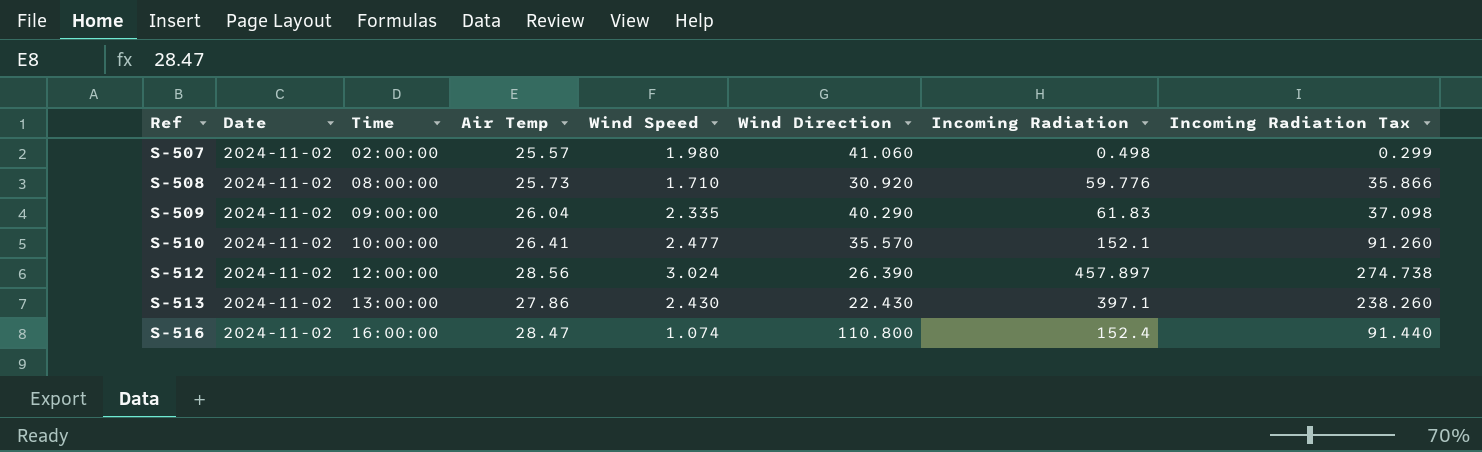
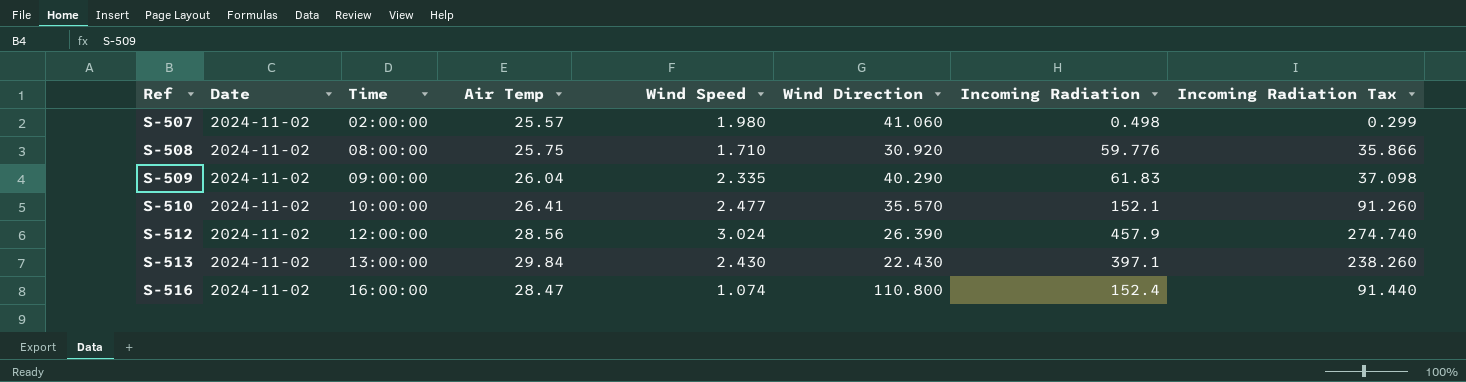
S-508 | Air Temp: 25.73 -> 25.75
S-512 | Incoming Radiation: 457.897 -> 457.9
S-512 | Incoming Radiation Tax: 274.738 -> 274.740
S-513 | Air Temp: 27.86 -> 29.84

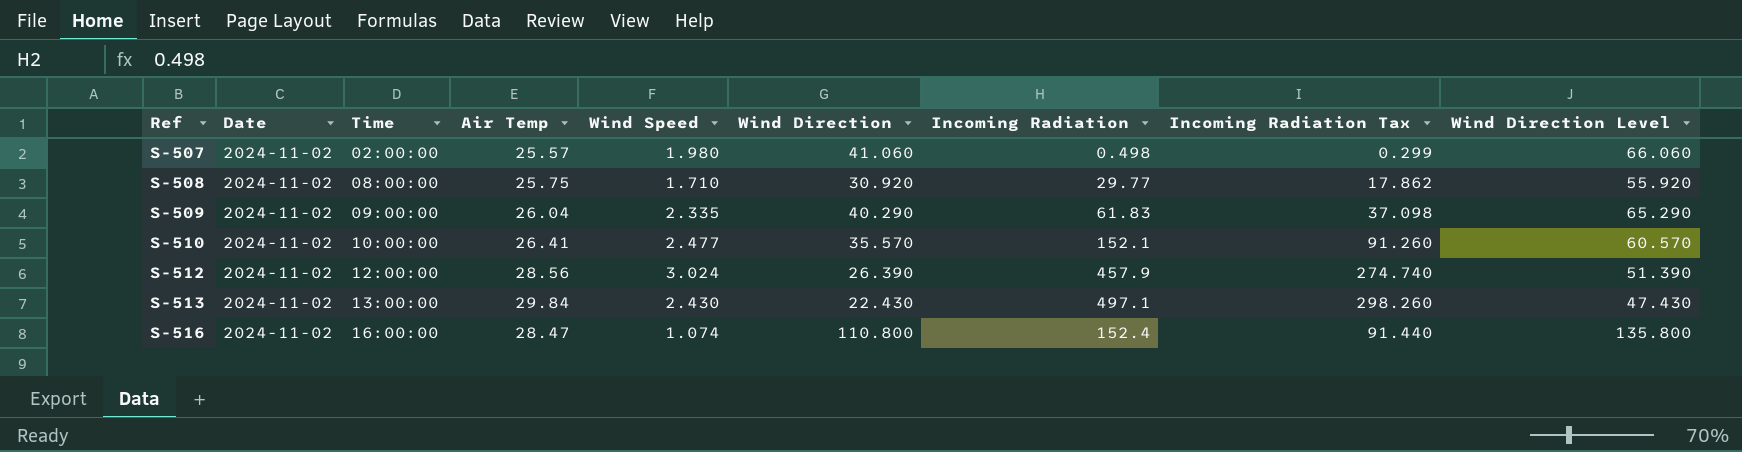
column Wind Direction Level | formula: none -> [Wind Direction] + 25
S-508 | Incoming Radiation: 59.776 -> 29.77
S-508 | Incoming Radiation Tax: 35.866 -> 17.862
S-513 | Incoming Radiation: 397.1 -> 497.1
S-513 | Incoming Radiation Tax: 238.260 -> 298.260

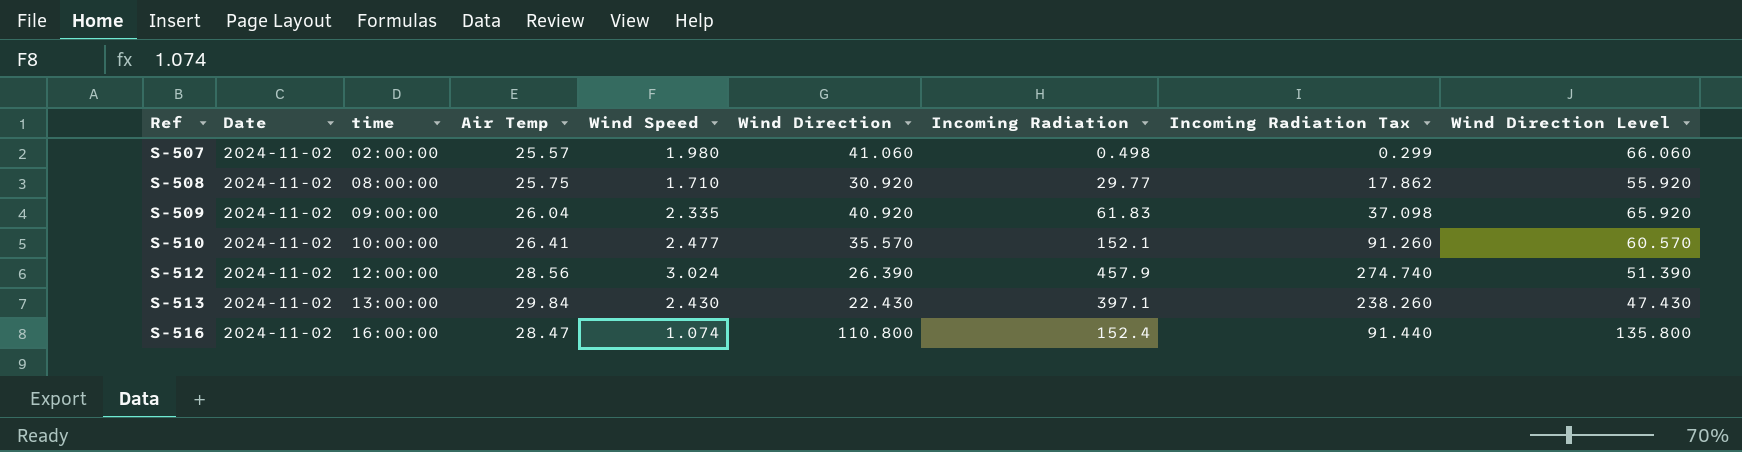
column name: Time -> time
S-509 | Wind Direction: 40.290 -> 40.920
S-509 | Wind Direction Level: 65.290 -> 65.920
S-513 | Incoming Radiation: 497.1 -> 397.1
S-513 | Incoming Radiation Tax: 298.260 -> 238.260

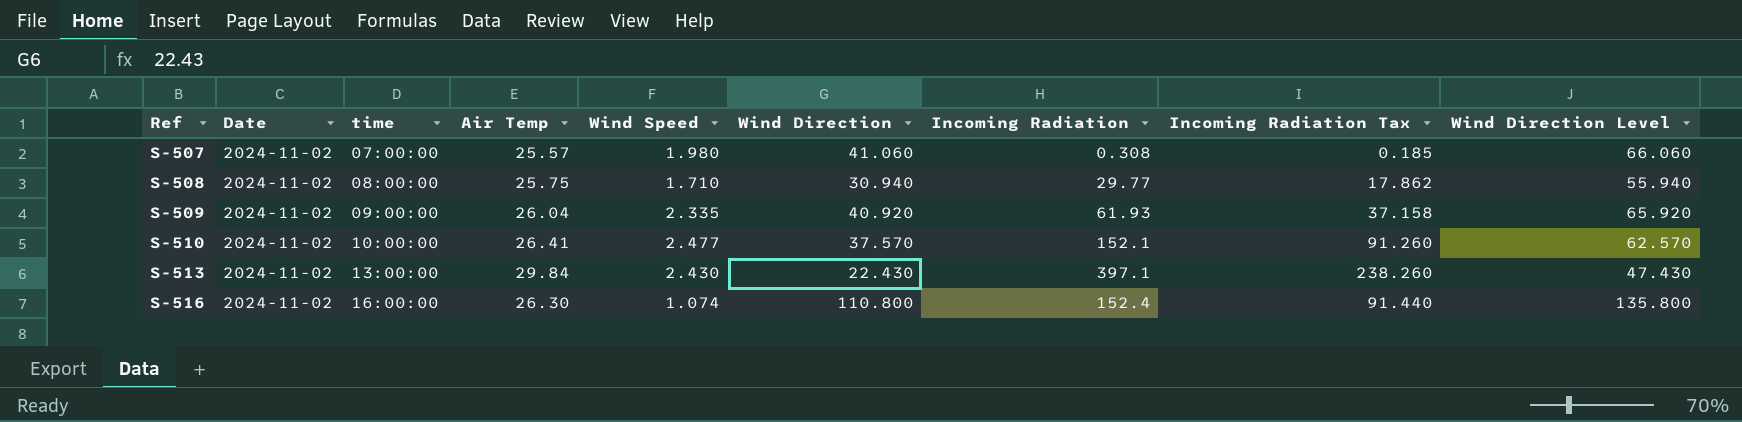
row S-512: 2024-11-02 | 12:00:00 | 28.56 | 3.024 | 26.390 | 457.9 | 274.740 | 51.390 -> none
S-507 | time: 02:00:00 -> 07:00:00
S-507 | Incoming Radiation: 0.498 -> 0.308
S-507 | Incoming Radiation Tax: 0.299 -> 0.185
S-508 | Wind Direction: 30.920 -> 30.940
S-508 | Wind Direction Level: 55.920 -> 55.940
S-509 | Incoming Radiation: 61.83 -> 61.93
S-509 | Incoming Radiation Tax: 37.098 -> 37.158
S-510 | Wind Direction: 35.570 -> 37.570
S-510 | Wind Direction Level: 60.570 -> 62.570
S-516 | Air Temp: 28.47 -> 26.30

